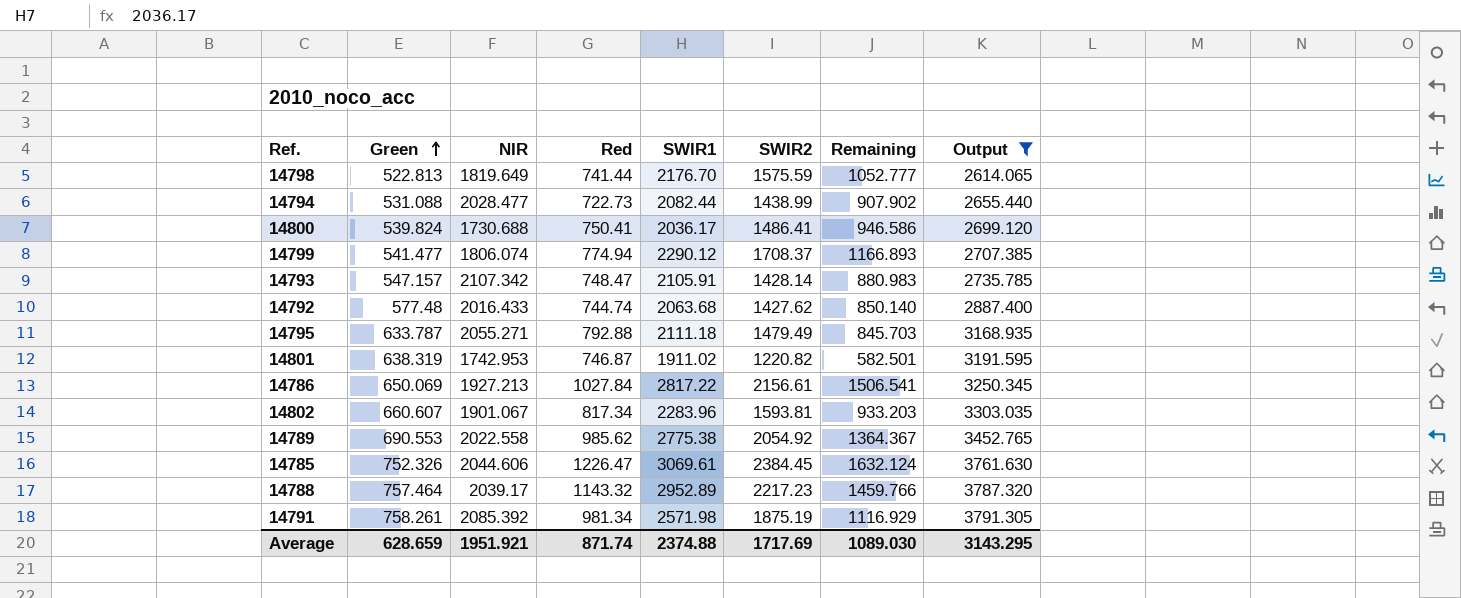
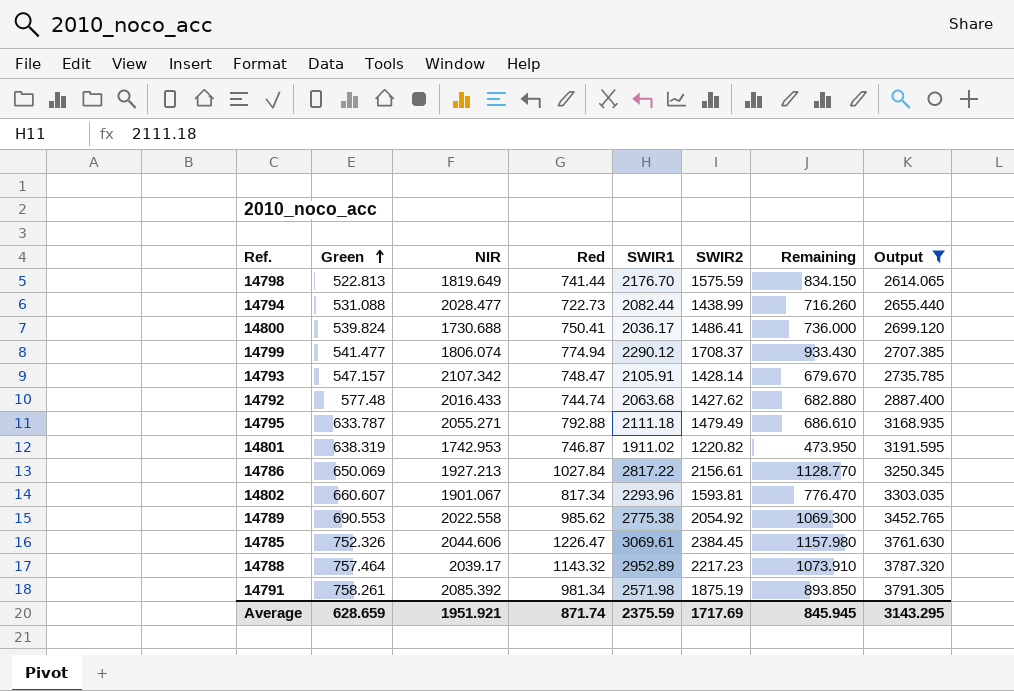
column Remaining | formula: [SWIR2] - [Green] -> [SWIR2] - [Red]
14802 | SWIR1: 2283.96 -> 2293.96
Average | SWIR1: 2374.88 -> 2375.59
Average | Remaining: 1089.030 -> 845.945

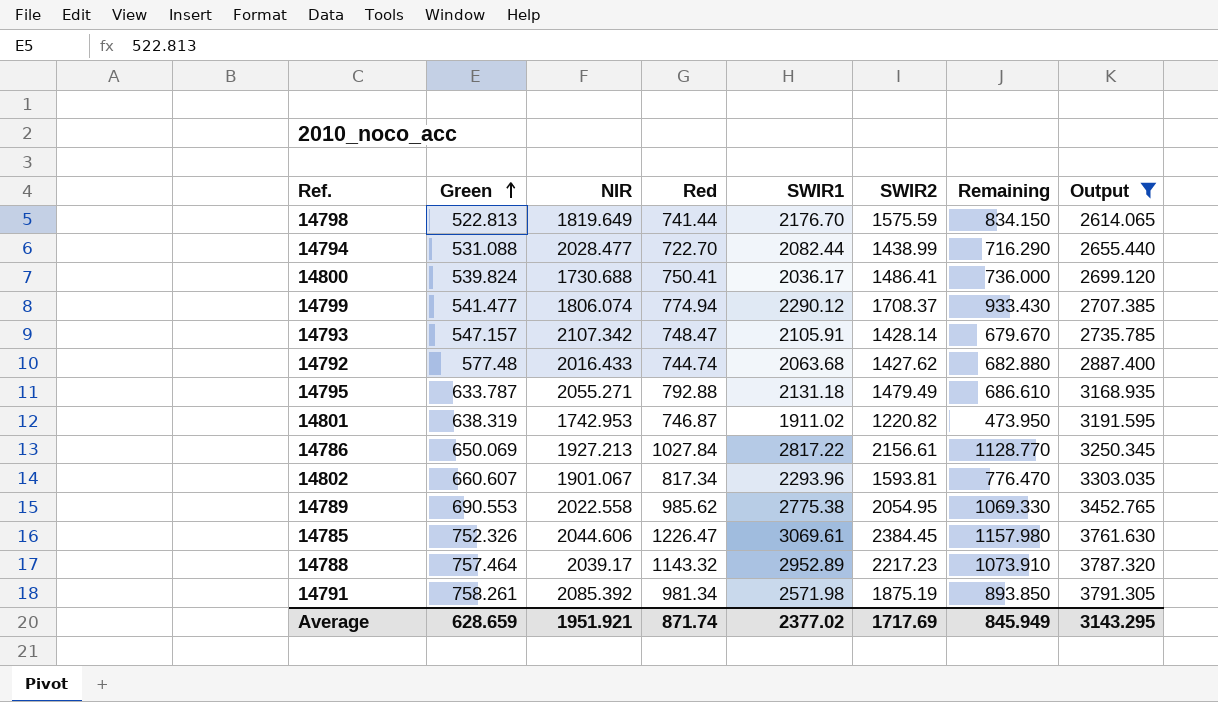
14794 | Red: 722.73 -> 722.70
14794 | Remaining: 716.260 -> 716.290
14795 | SWIR1: 2111.18 -> 2131.18
14789 | SWIR2: 2054.92 -> 2054.95
14789 | Remaining: 1069.300 -> 1069.330
Average | SWIR1: 2375.59 -> 2377.02
Average | Remaining: 845.945 -> 845.949

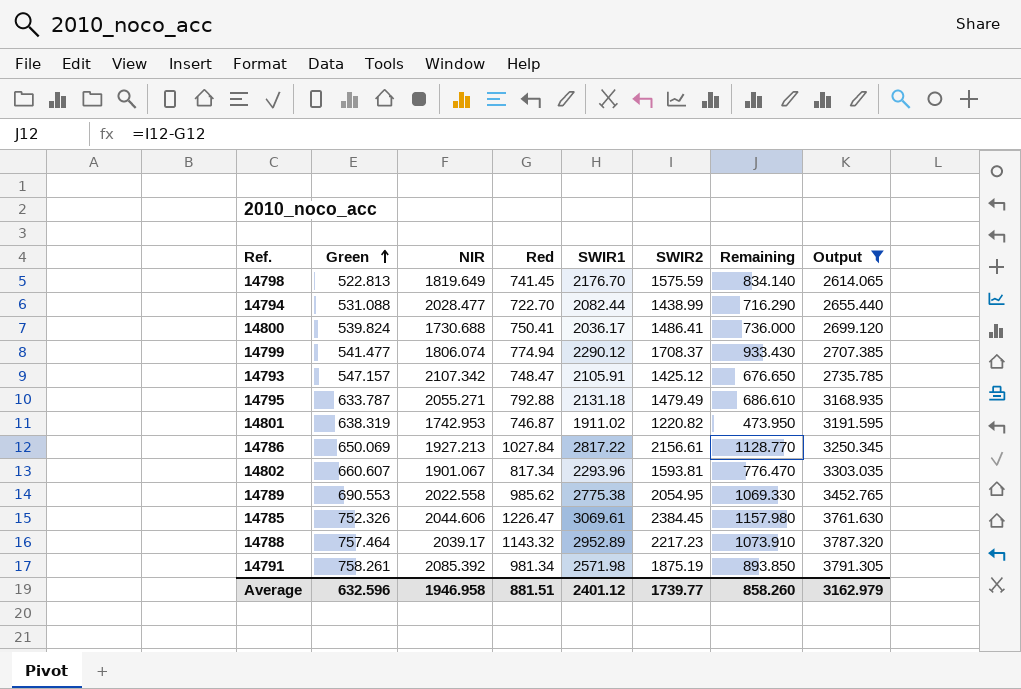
row 14792: 577.48 | 2016.433 | 744.74 | 2063.68 | 1427.62 | 682.880 | 2887.400 -> none
14798 | Red: 741.44 -> 741.45
14798 | Remaining: 834.150 -> 834.140
14793 | SWIR2: 1428.14 -> 1425.12
14793 | Remaining: 679.670 -> 676.650
Average | Green: 628.659 -> 632.596
Average | NIR: 1951.921 -> 1946.958
Average | Red: 871.74 -> 881.51
Average | SWIR1: 2377.02 -> 2401.12
Average | SWIR2: 1717.69 -> 1739.77
Average | Remaining: 845.949 -> 858.260
Average | Output: 3143.295 -> 3162.979

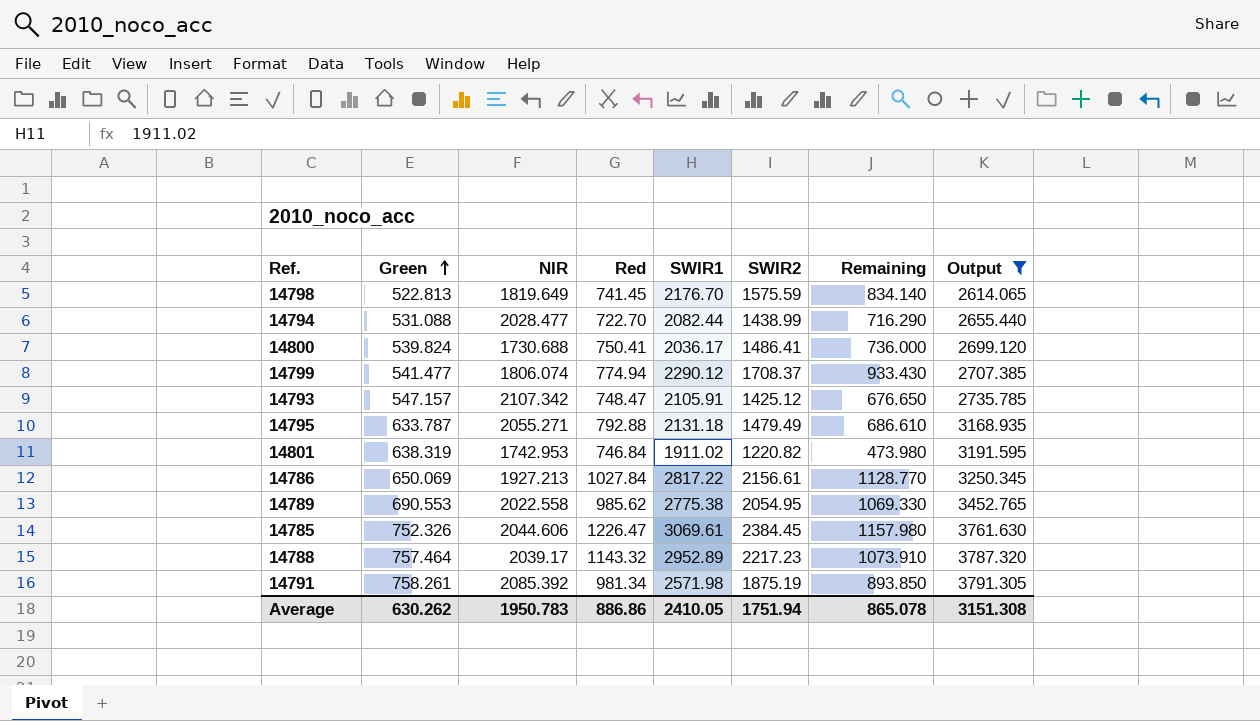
row 14802: 660.607 | 1901.067 | 817.34 | 2293.96 | 1593.81 | 776.470 | 3303.035 -> none
14801 | Red: 746.87 -> 746.84
14801 | Remaining: 473.950 -> 473.980
Average | Green: 632.596 -> 630.262
Average | NIR: 1946.958 -> 1950.783
Average | Red: 881.51 -> 886.86
Average | SWIR1: 2401.12 -> 2410.05
Average | SWIR2: 1739.77 -> 1751.94
Average | Remaining: 858.260 -> 865.078
Average | Output: 3162.979 -> 3151.308

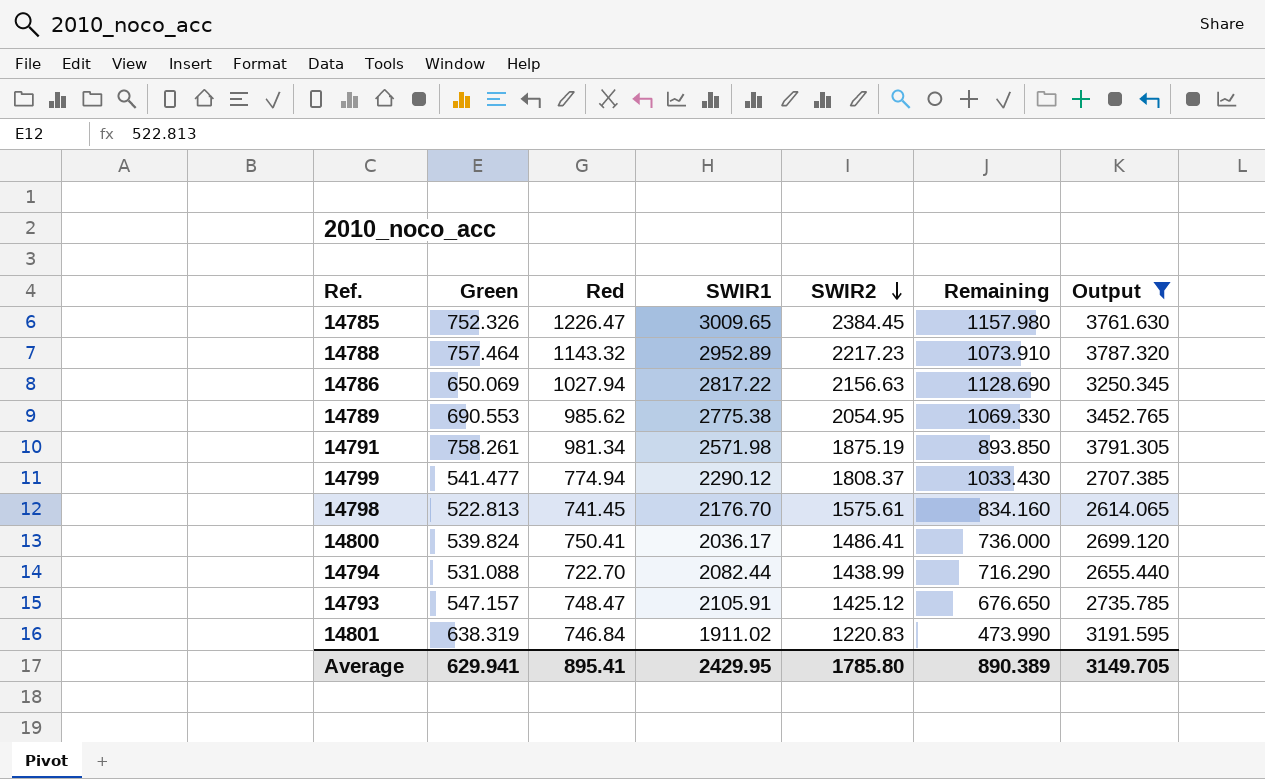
row order: Green ascending -> SWIR2 descending
column NIR | position: 3 -> none
row 14795: 633.787 | 2055.271 | 792.88 | 2131.18 | 1479.49 | 686.610 | 3168.935 -> none
14785 | SWIR1: 3069.61 -> 3009.65
14786 | Red: 1027.84 -> 1027.94
14786 | SWIR2: 2156.61 -> 2156.63
14786 | Remaining: 1128.770 -> 1128.690
14799 | SWIR2: 1708.37 -> 1808.37
14799 | Remaining: 933.430 -> 1033.430
14798 | SWIR2: 1575.59 -> 1575.61
14798 | Remaining: 834.140 -> 834.160
14801 | SWIR2: 1220.82 -> 1220.83
14801 | Remaining: 473.980 -> 473.990
Average | Green: 630.262 -> 629.941
Average | Red: 886.86 -> 895.41
Average | SWIR1: 2410.05 -> 2429.95
Average | SWIR2: 1751.94 -> 1785.80
Average | Remaining: 865.078 -> 890.389
Average | Output: 3151.308 -> 3149.705

